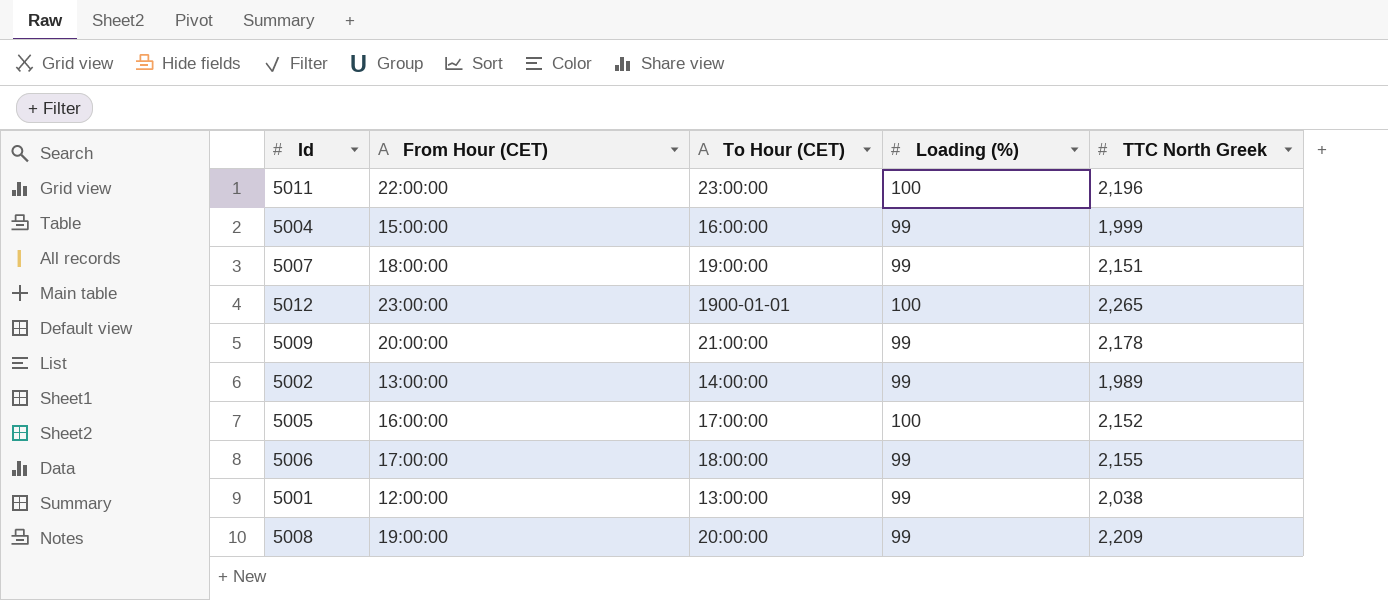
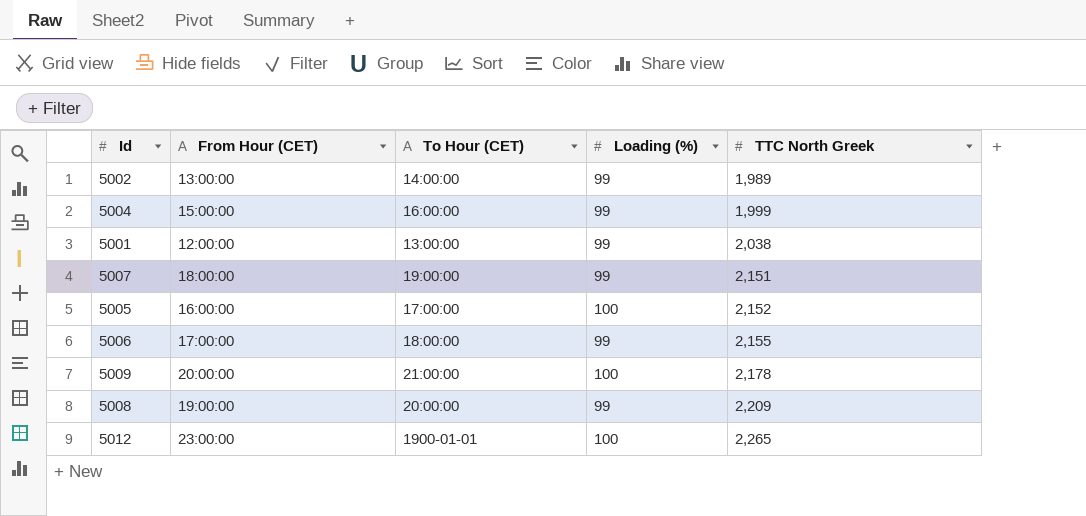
row order: none -> TTC North Greek ascending
row 5011: 22:00:00 | 23:00:00 | 100 | 2,196 -> none
5009 | Loading (%): 99 -> 100

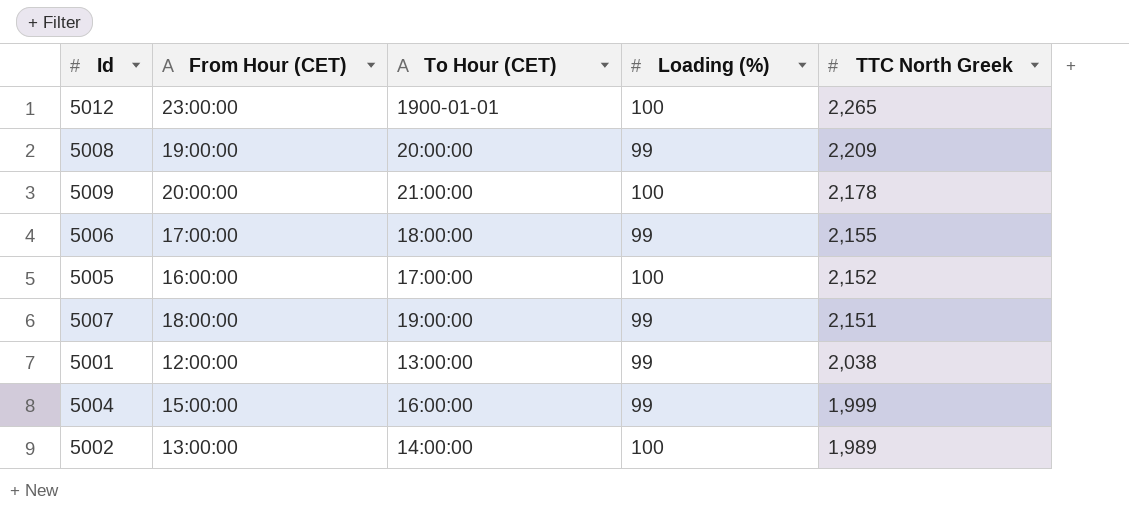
row order: TTC North Greek ascending -> TTC North Greek descending
5002 | Loading (%): 99 -> 100

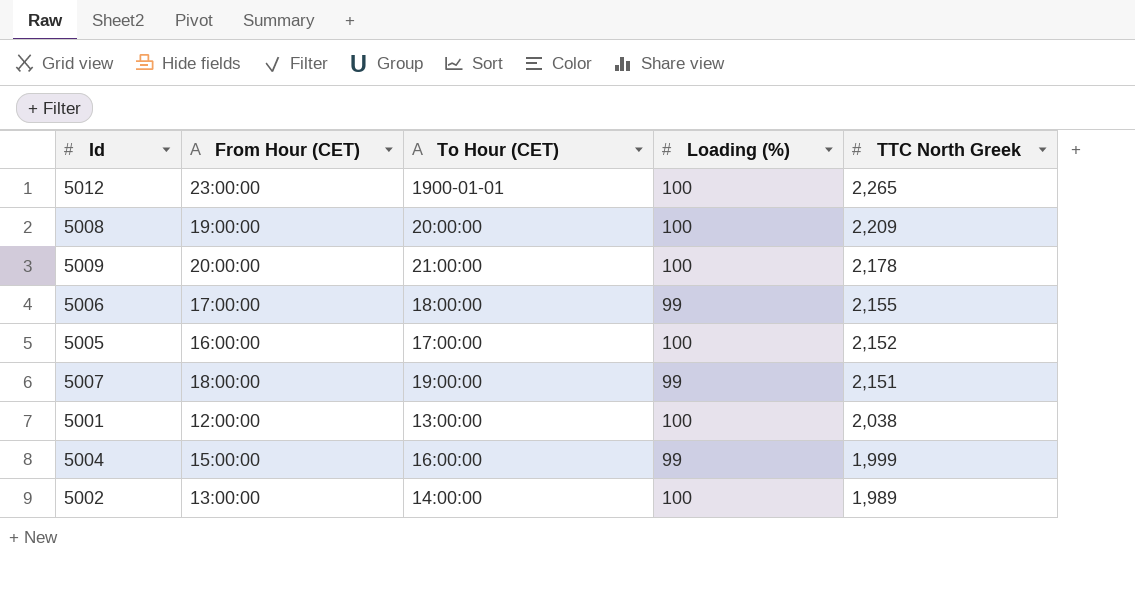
5008 | Loading (%): 99 -> 100
5001 | Loading (%): 99 -> 100

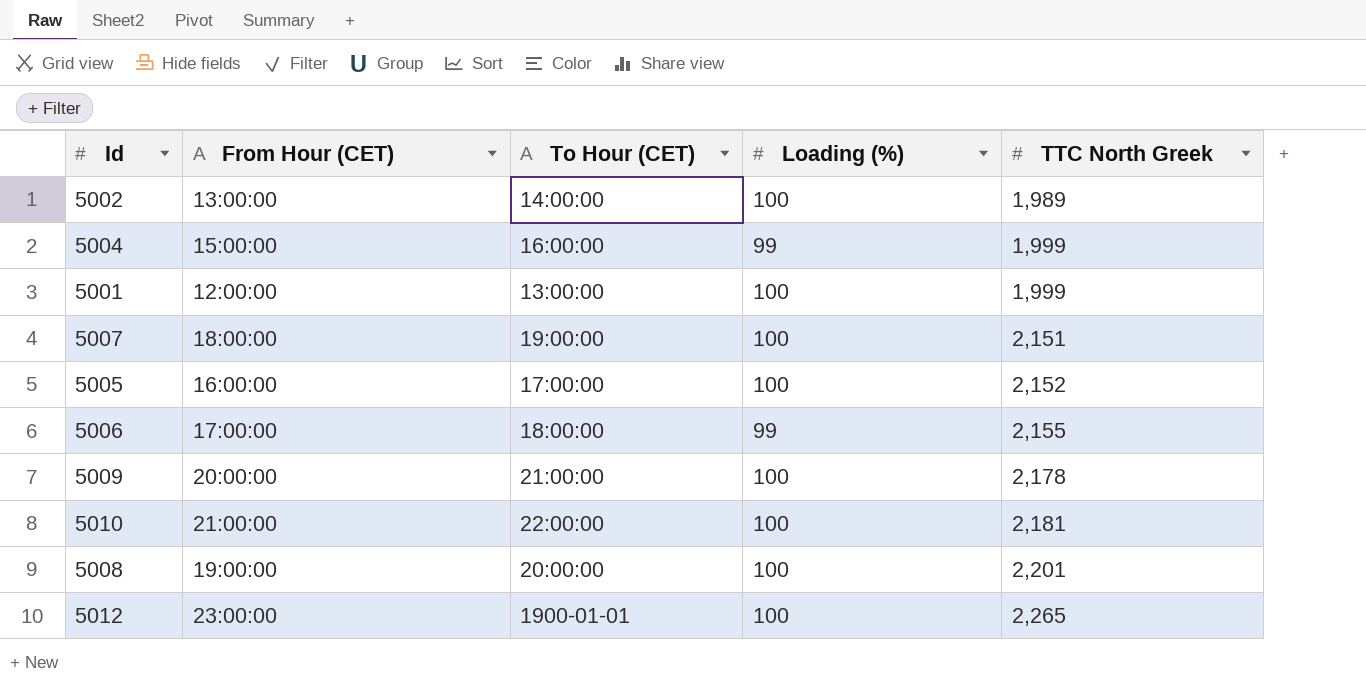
row order: TTC North Greek descending -> TTC North Greek ascending
5001 | TTC North Greek: 2,038 -> 1,999
5007 | Loading (%): 99 -> 100
row 5010: none -> 21:00:00 | 22:00:00 | 100 | 2,181
5008 | TTC North Greek: 2,209 -> 2,201

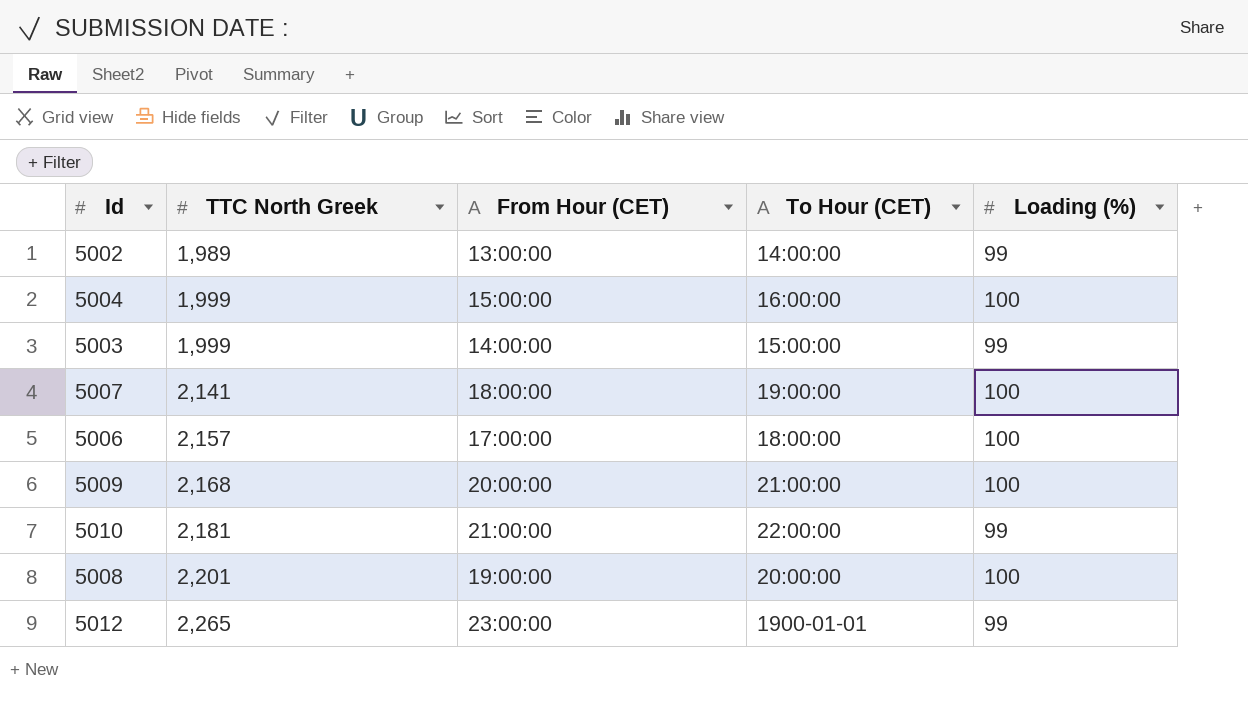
column TTC North Greek | position: 5 -> 2
row 5001: 12:00:00 | 13:00:00 | 100 | 1,999 -> none
row 5005: 16:00:00 | 17:00:00 | 100 | 2,152 -> none
5002 | Loading (%): 100 -> 99
5004 | Loading (%): 99 -> 100
row 5003: none -> 1,999 | 14:00:00 | 15:00:00 | 99
5007 | TTC North Greek: 2,151 -> 2,141
5006 | TTC North Greek: 2,155 -> 2,157
5006 | Loading (%): 99 -> 100
5009 | TTC North Greek: 2,178 -> 2,168
5010 | Loading (%): 100 -> 99
5012 | Loading (%): 100 -> 99

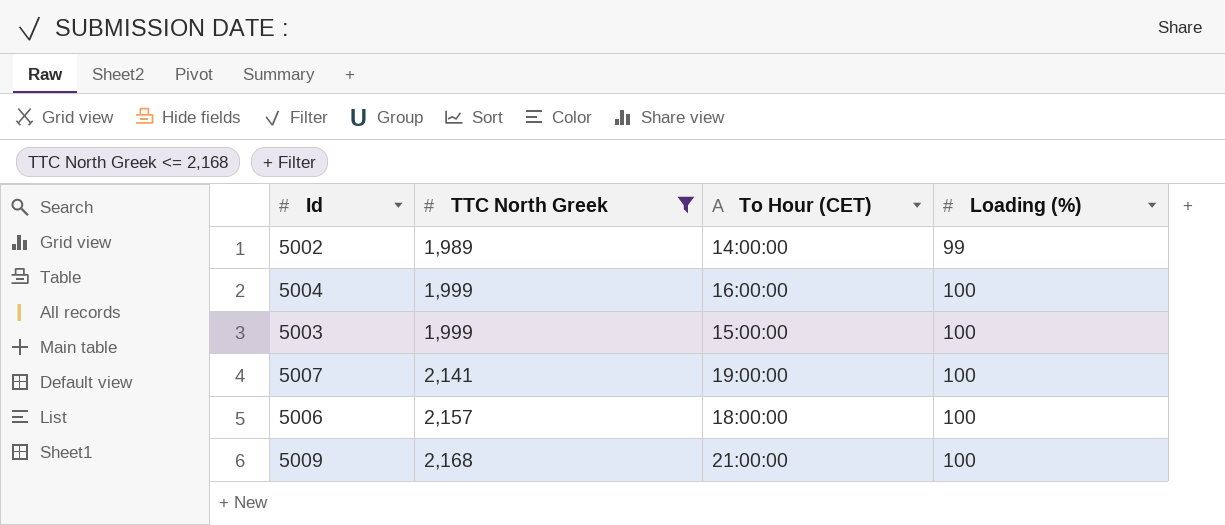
filter: none -> TTC North Greek <= 2,168
column From Hour (CET) | position: 3 -> none
5003 | Loading (%): 99 -> 100

